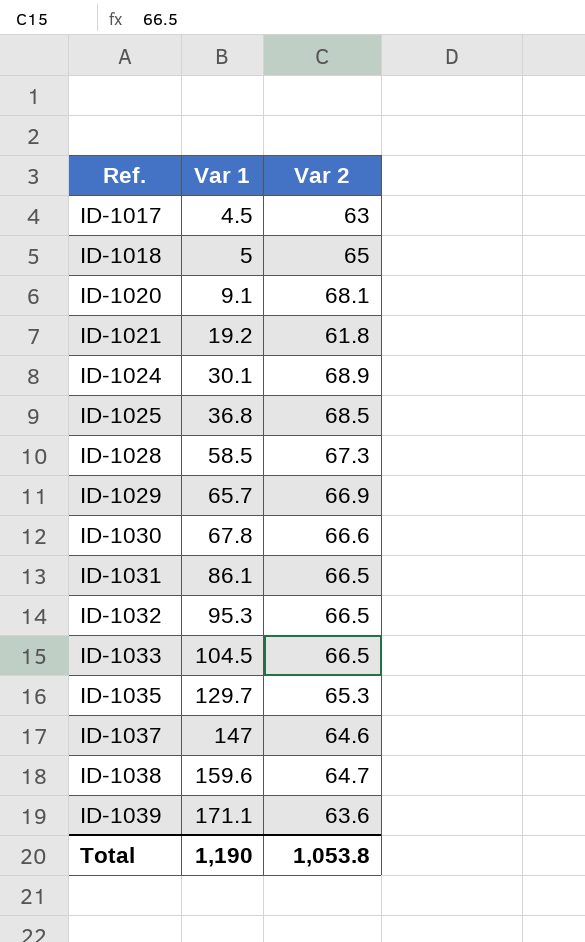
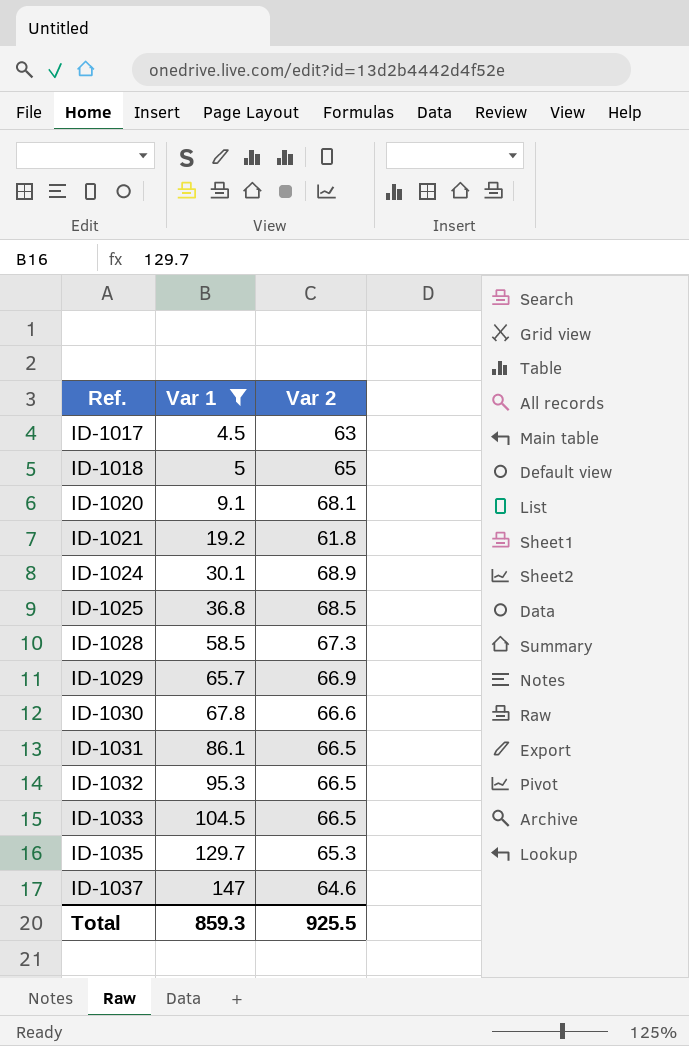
filter: none -> Var 1 <= 147
Total | Var 1: 1,190 -> 859.3
Total | Var 2: 1,053.8 -> 925.5

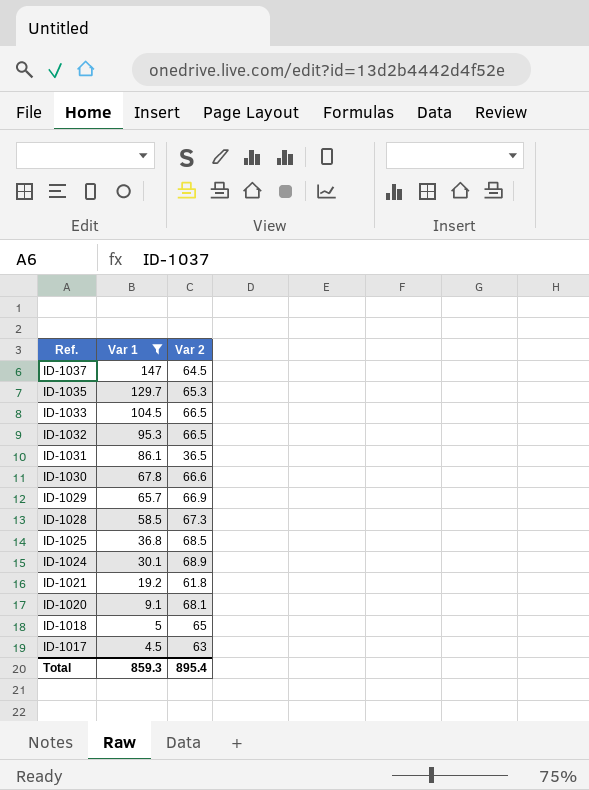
row order: Ref. ascending -> Ref. descending
ID-1037 | Var 2: 64.6 -> 64.5
ID-1031 | Var 2: 66.5 -> 36.5
Total | Var 2: 925.5 -> 895.4

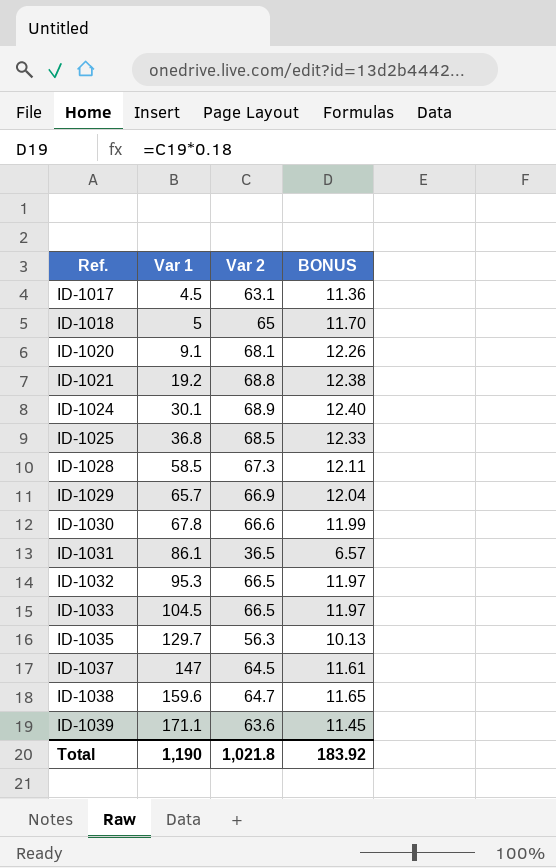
filter: Var 1 <= 147 -> none
row order: Ref. descending -> Ref. ascending
column BONUS | formula: none -> [Var 2] * 0.18
ID-1017 | Var 2: 63 -> 63.1
ID-1021 | Var 2: 61.8 -> 68.8
ID-1035 | Var 2: 65.3 -> 56.3
Total | Var 1: 859.3 -> 1,190
Total | Var 2: 895.4 -> 1,021.8

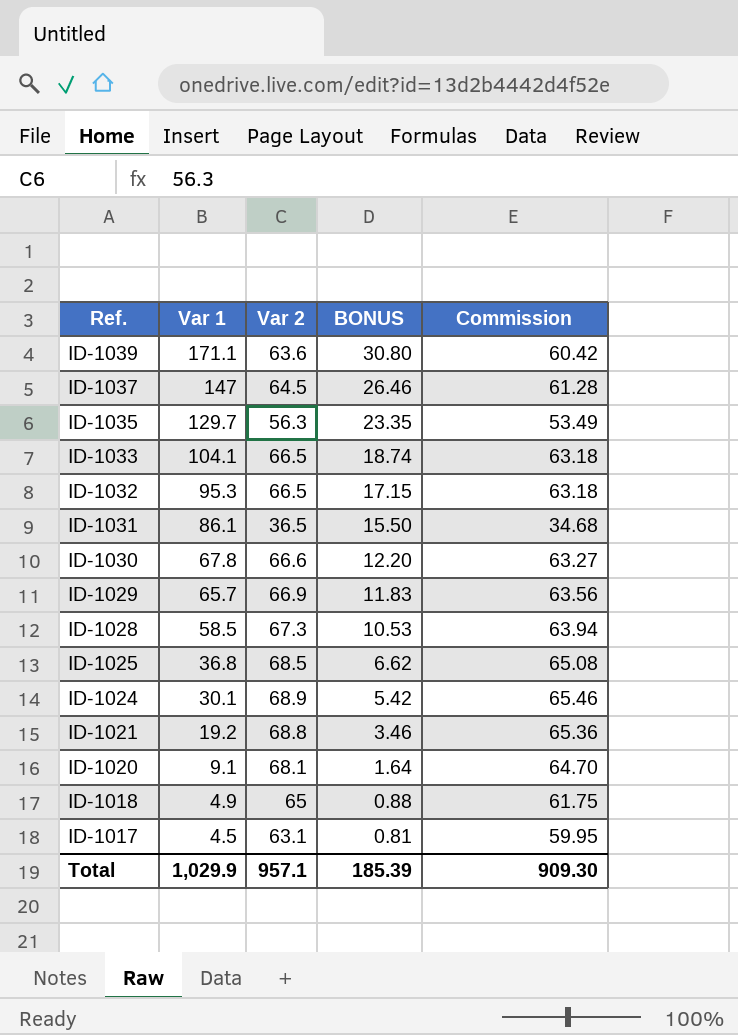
row order: Ref. ascending -> Ref. descending
column BONUS | formula: [Var 2] * 0.18 -> [Var 1] * 0.18
column Commission | formula: none -> [Var 2] * 0.95
row ID-1038: 159.6 | 64.7 | 11.65 -> none
ID-1033 | Var 1: 104.5 -> 104.1
ID-1018 | Var 1: 5 -> 4.9
Total | Var 1: 1,190 -> 1,029.9
Total | Var 2: 1,021.8 -> 957.1
Total | BONUS: 183.92 -> 185.39

